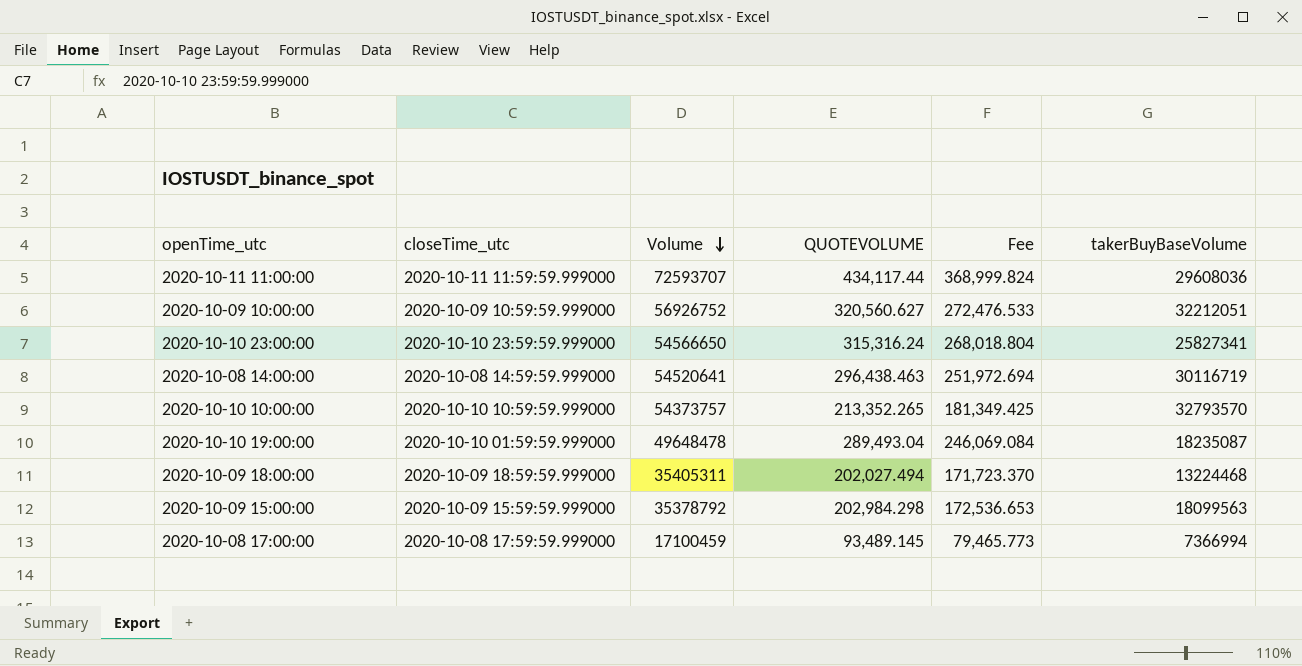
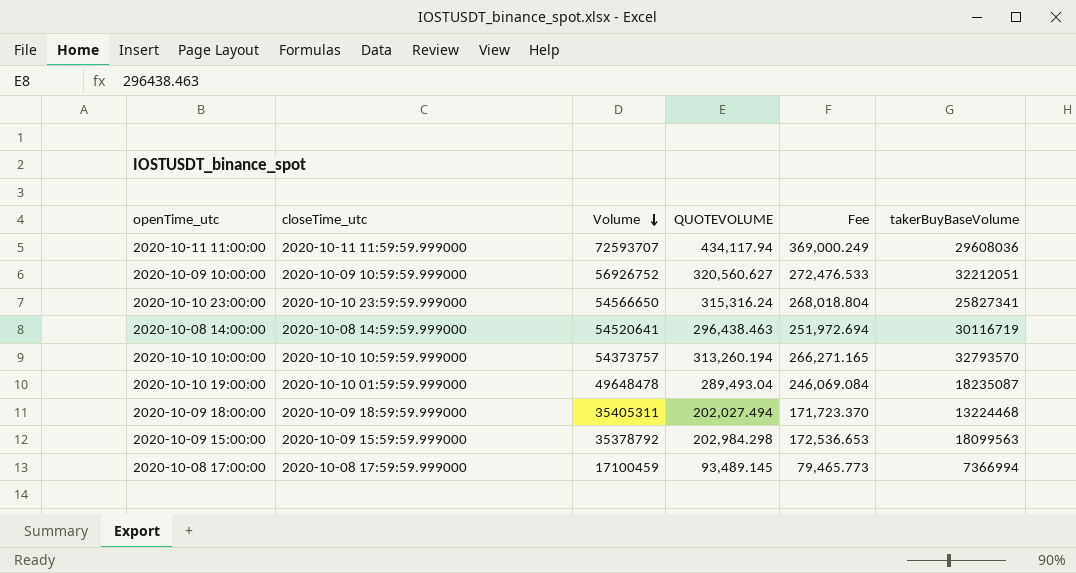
2020-10-11 11:00:00 | QUOTEVOLUME: 434,117.44 -> 434,117.94
2020-10-11 11:00:00 | Fee: 368,999.824 -> 369,000.249
2020-10-10 10:00:00 | QUOTEVOLUME: 213,352.265 -> 313,260.194
2020-10-10 10:00:00 | Fee: 181,349.425 -> 266,271.165

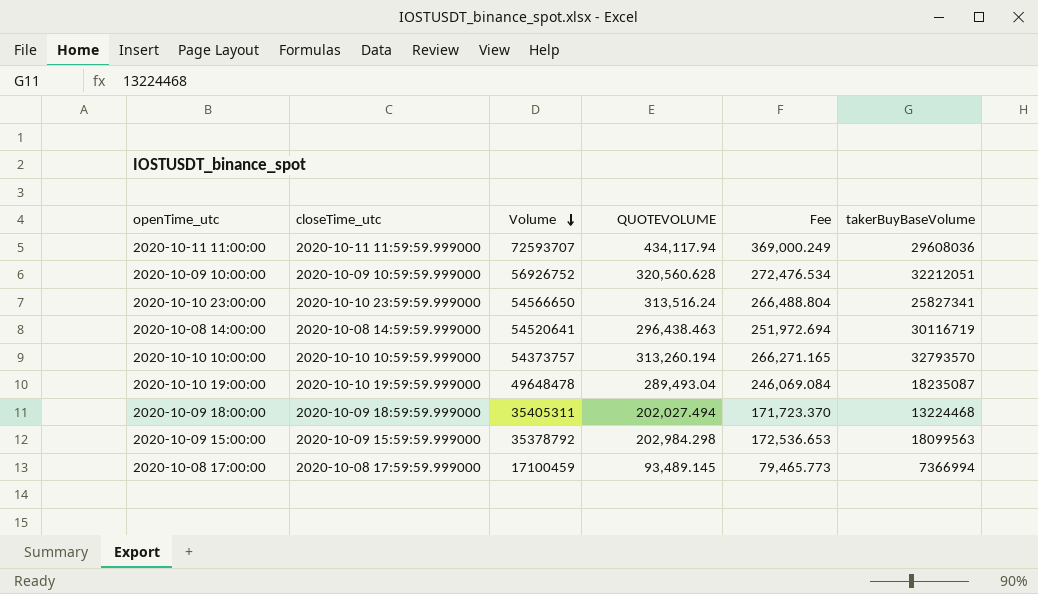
2020-10-09 10:00:00 | QUOTEVOLUME: 320,560.627 -> 320,560.628
2020-10-09 10:00:00 | Fee: 272,476.533 -> 272,476.534
2020-10-10 23:00:00 | QUOTEVOLUME: 315,316.24 -> 313,516.24
2020-10-10 23:00:00 | Fee: 268,018.804 -> 266,488.804
2020-10-10 19:00:00 | closeTime_utc: 2020-10-10 01:59:59.999000 -> 2020-10-10 19:59:59.999000

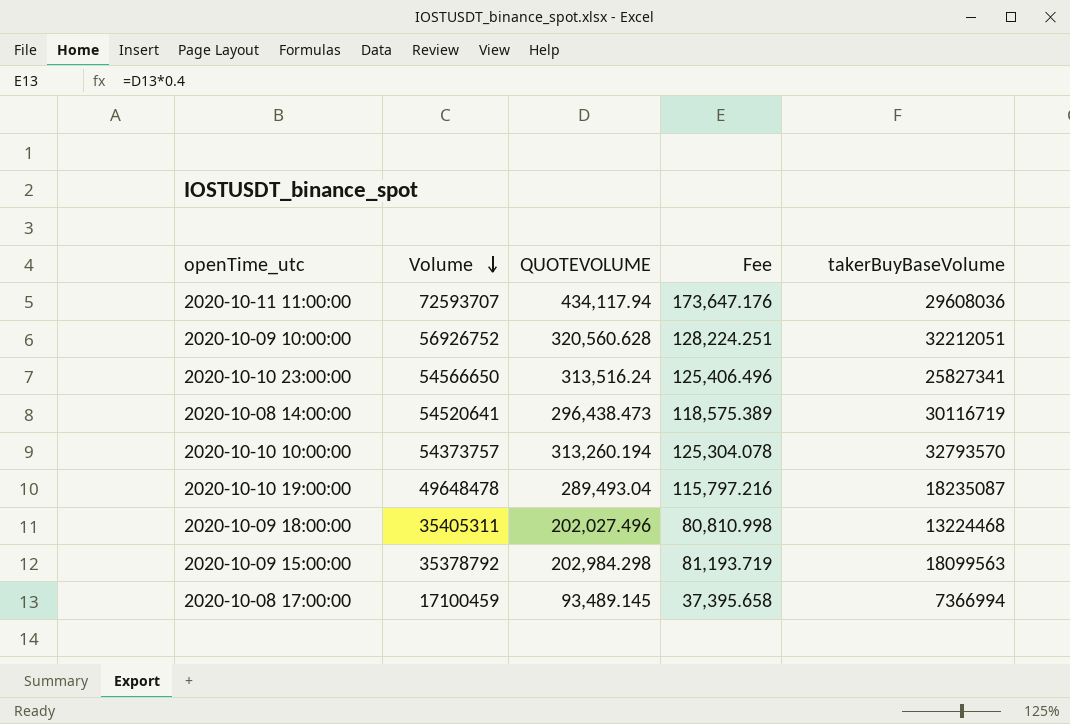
column closeTime_utc | position: 2 -> none
column Fee | formula: [QUOTEVOLUME] * 0.85 -> [QUOTEVOLUME] * 0.4
2020-10-08 14:00:00 | QUOTEVOLUME: 296,438.463 -> 296,438.473
2020-10-09 18:00:00 | QUOTEVOLUME: 202,027.494 -> 202,027.496

